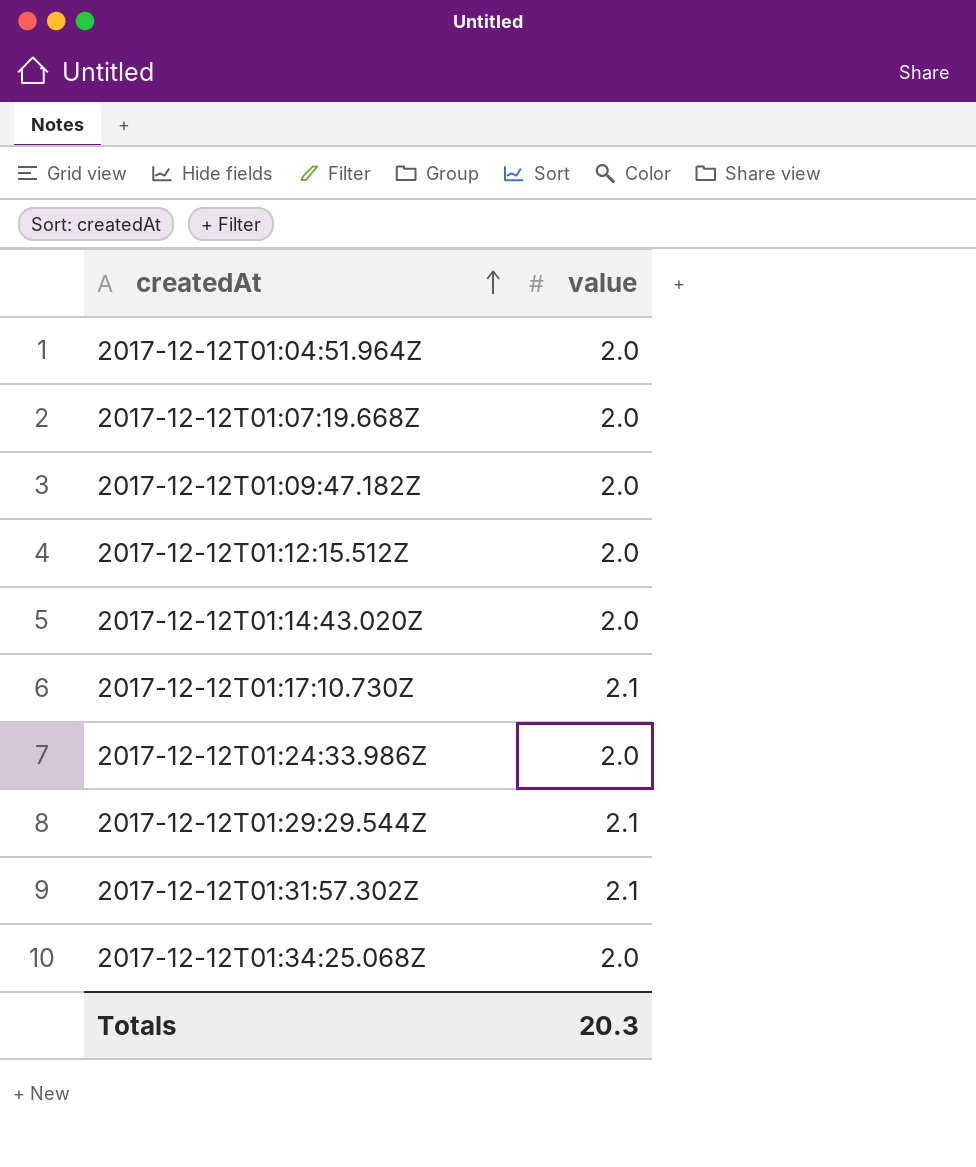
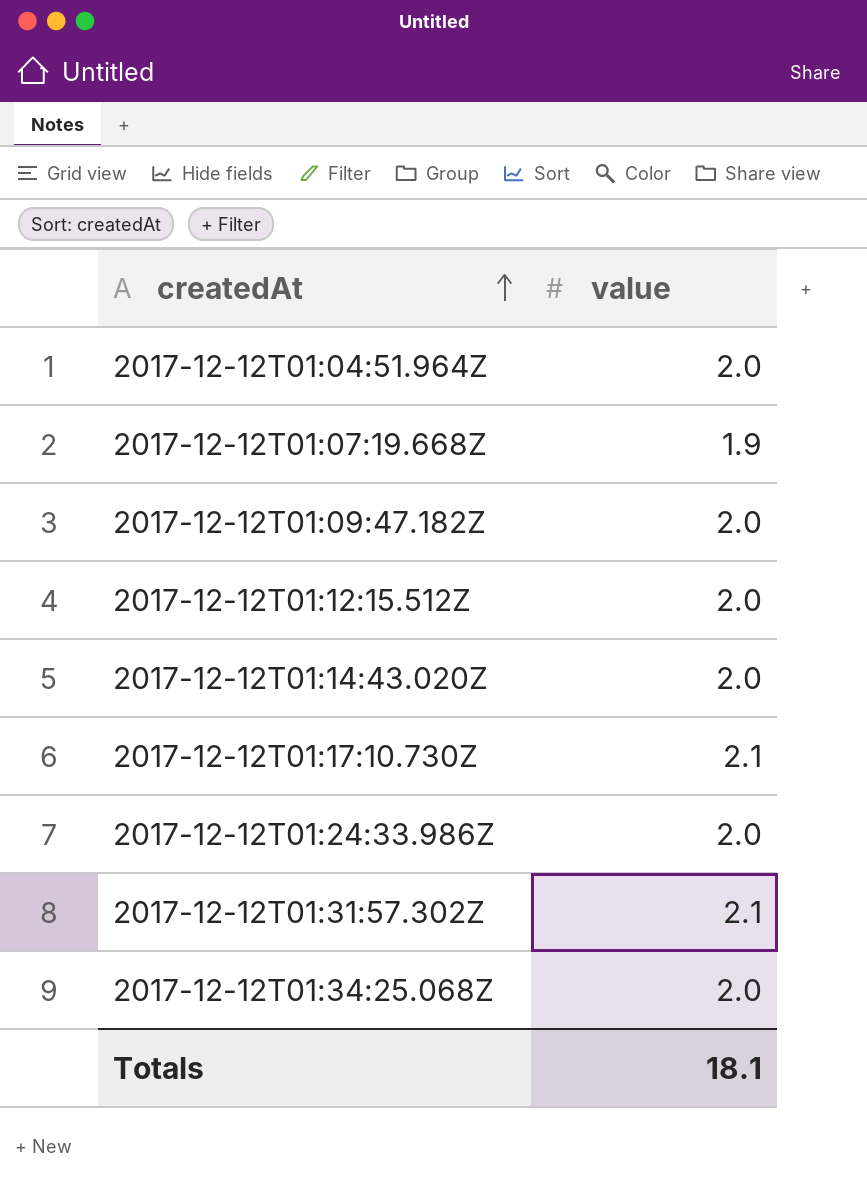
row 2017-12-12T01:29:29.544Z: 2.1 -> none
2017-12-12T01:07:19.668Z | value: 2.0 -> 1.9
Totals | value: 20.3 -> 18.1

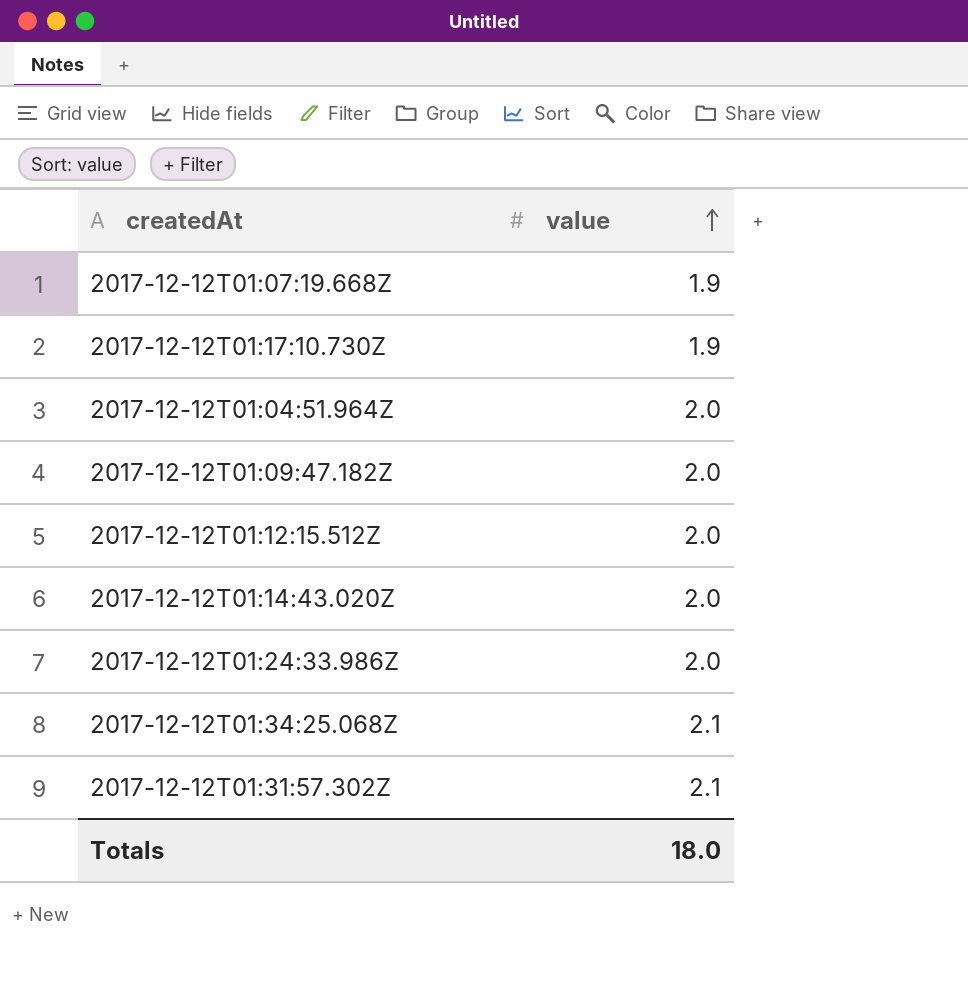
row order: createdAt ascending -> value ascending
2017-12-12T01:17:10.730Z | value: 2.1 -> 1.9
2017-12-12T01:34:25.068Z | value: 2.0 -> 2.1
Totals | value: 18.1 -> 18.0

